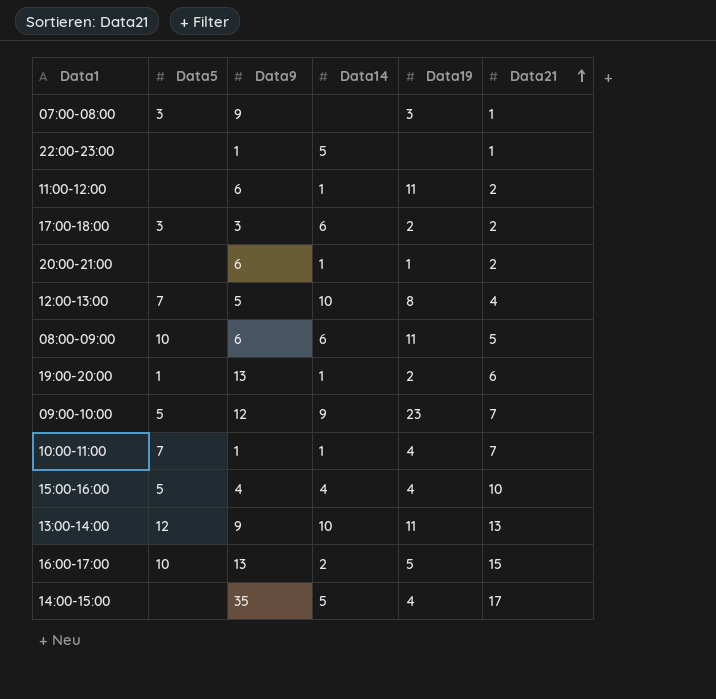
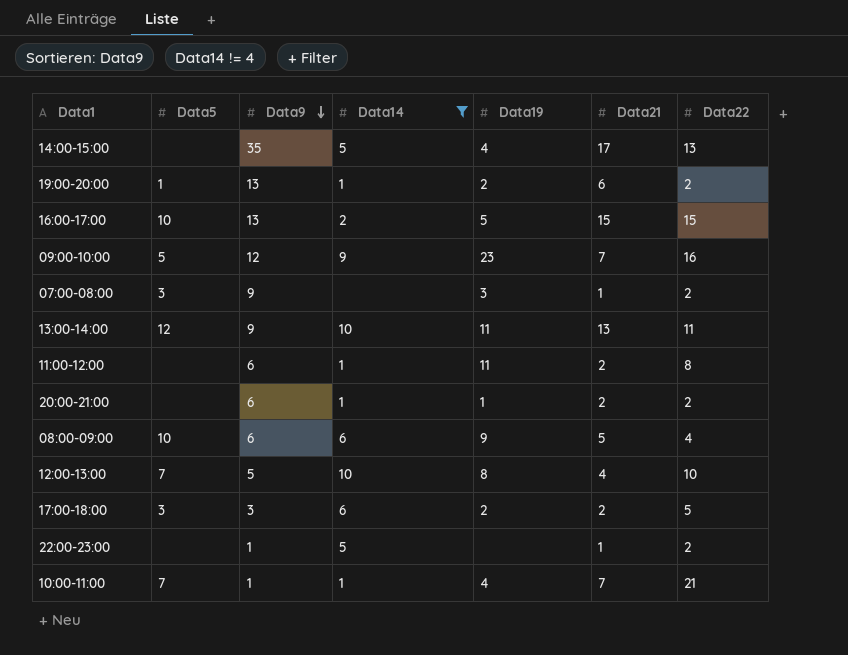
filter: none -> Data14 != 4
row order: Data21 ascending -> Data9 descending
column Data22 | position: none -> 7
08:00-09:00 | Data19: 11 -> 9

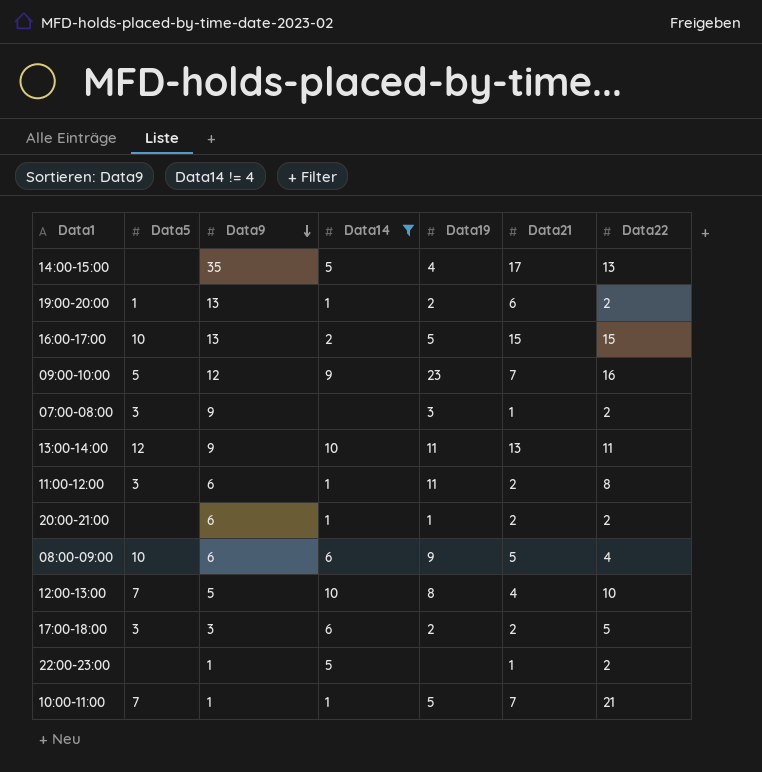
11:00-12:00 | Data5: none -> 3
10:00-11:00 | Data19: 4 -> 5

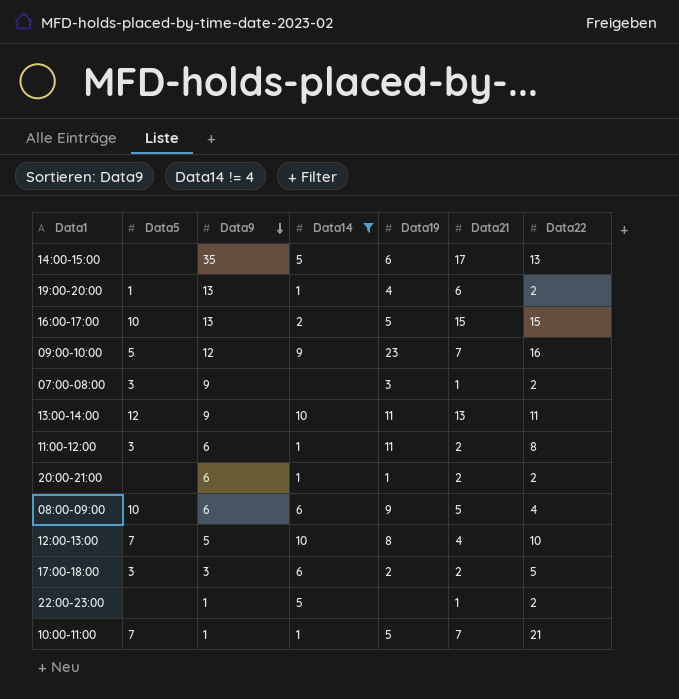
14:00-15:00 | Data19: 4 -> 6
19:00-20:00 | Data19: 2 -> 4

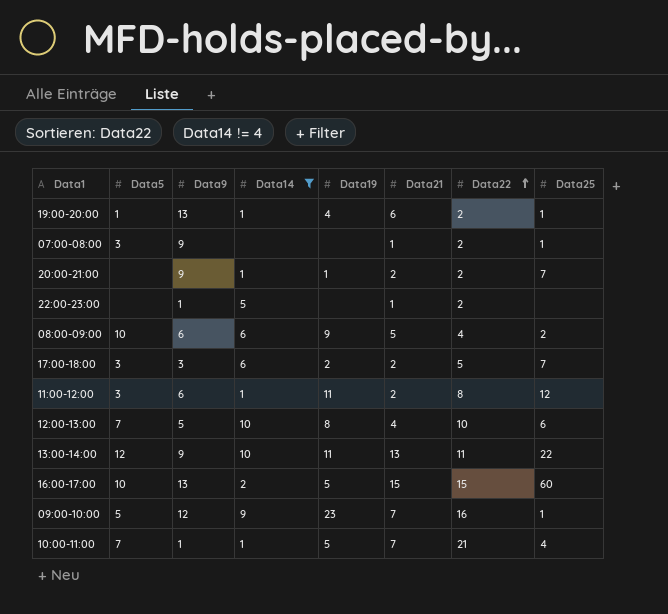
row order: Data9 descending -> Data22 ascending
column Data25 | position: none -> 8
row 14:00-15:00: none | 35 | 5 | 6 | 17 | 13 -> none
07:00-08:00 | Data19: 3 -> none
20:00-21:00 | Data9: 6 -> 9

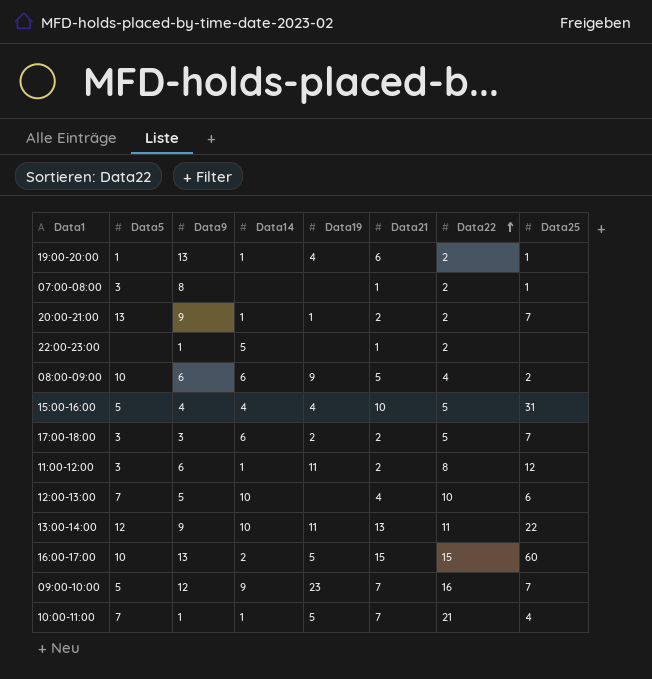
filter: Data14 != 4 -> none
07:00-08:00 | Data9: 9 -> 8
20:00-21:00 | Data5: none -> 13
12:00-13:00 | Data19: 8 -> none
09:00-10:00 | Data25: 1 -> 7

